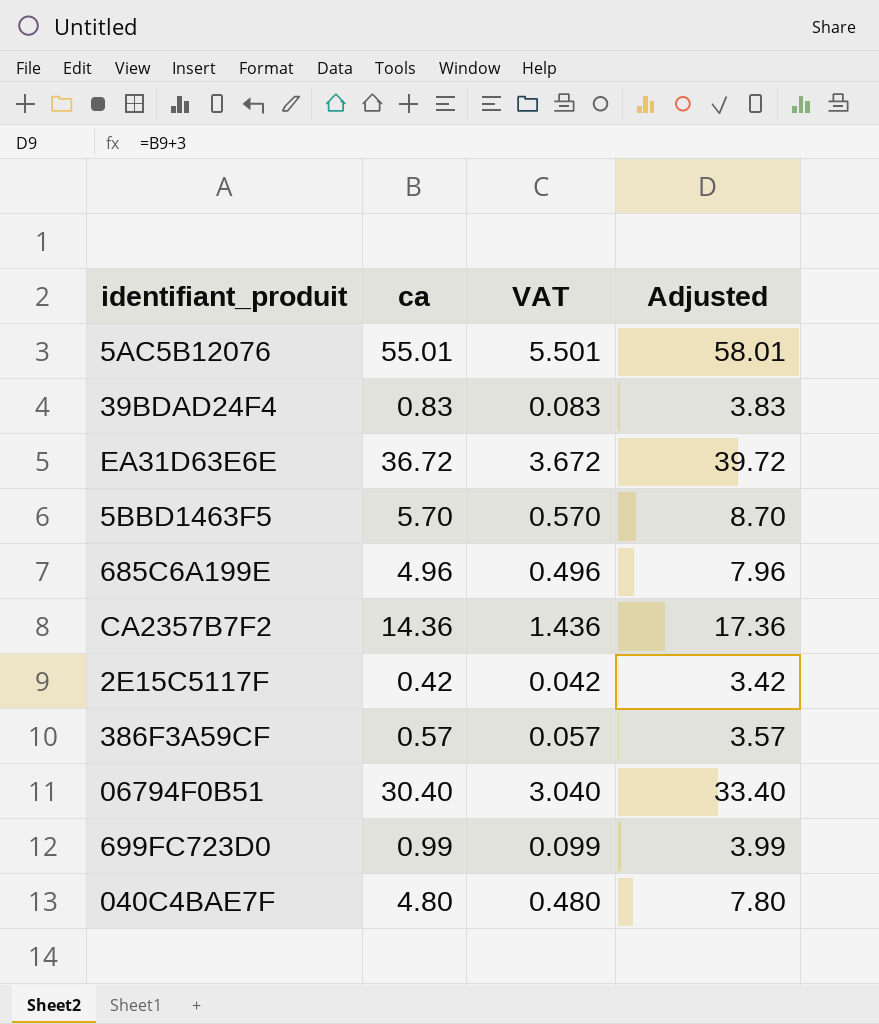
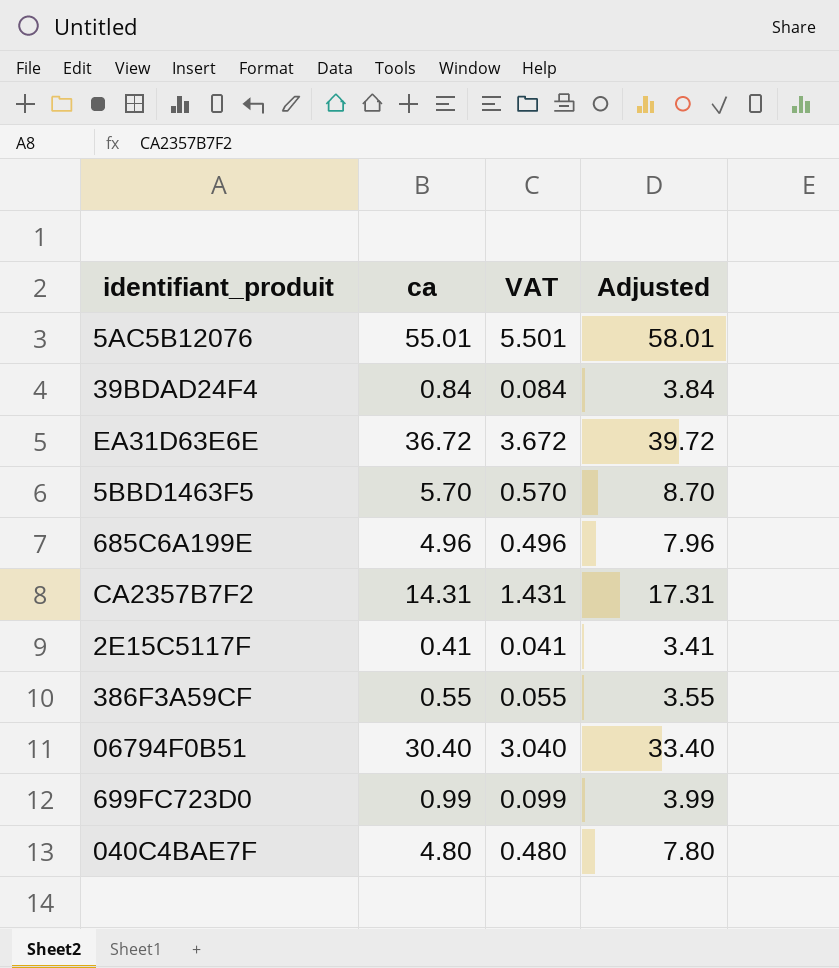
39BDAD24F4 | ca: 0.83 -> 0.84
39BDAD24F4 | VAT: 0.083 -> 0.084
39BDAD24F4 | Adjusted: 3.83 -> 3.84
CA2357B7F2 | ca: 14.36 -> 14.31
CA2357B7F2 | VAT: 1.436 -> 1.431
CA2357B7F2 | Adjusted: 17.36 -> 17.31
2E15C5117F | ca: 0.42 -> 0.41
2E15C5117F | VAT: 0.042 -> 0.041
2E15C5117F | Adjusted: 3.42 -> 3.41
386F3A59CF | ca: 0.57 -> 0.55
386F3A59CF | VAT: 0.057 -> 0.055
386F3A59CF | Adjusted: 3.57 -> 3.55

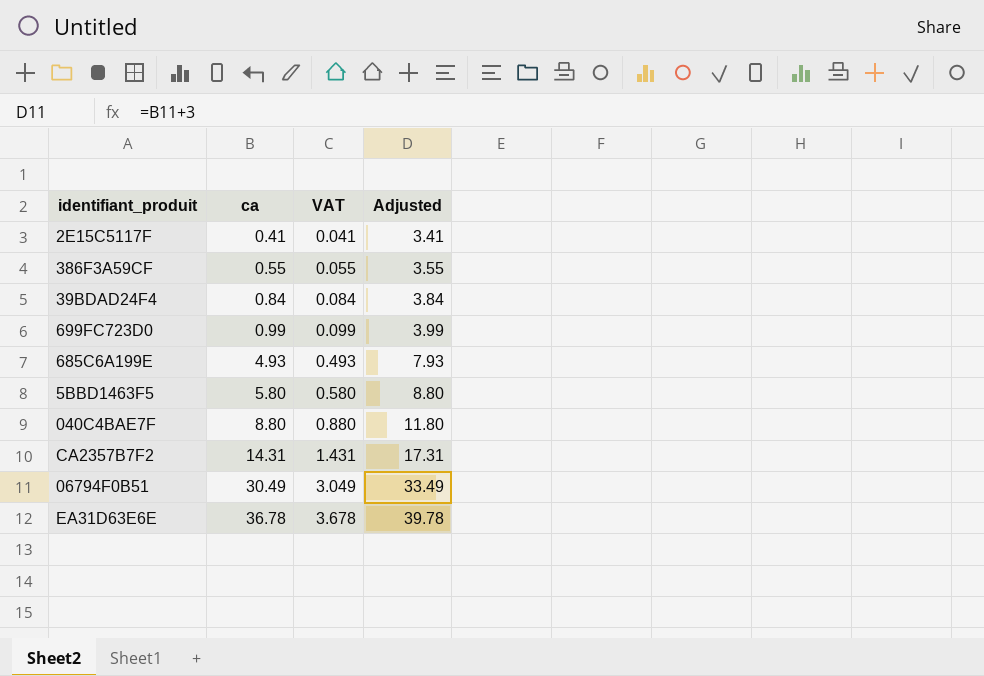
row order: none -> ca ascending
row 5AC5B12076: 55.01 | 5.501 | 58.01 -> none
685C6A199E | ca: 4.96 -> 4.93
685C6A199E | VAT: 0.496 -> 0.493
685C6A199E | Adjusted: 7.96 -> 7.93
5BBD1463F5 | ca: 5.70 -> 5.80
5BBD1463F5 | VAT: 0.570 -> 0.580
5BBD1463F5 | Adjusted: 8.70 -> 8.80
040C4BAE7F | ca: 4.80 -> 8.80
040C4BAE7F | VAT: 0.480 -> 0.880
040C4BAE7F | Adjusted: 7.80 -> 11.80
06794F0B51 | ca: 30.40 -> 30.49
06794F0B51 | VAT: 3.040 -> 3.049
06794F0B51 | Adjusted: 33.40 -> 33.49
EA31D63E6E | ca: 36.72 -> 36.78
EA31D63E6E | VAT: 3.672 -> 3.678
EA31D63E6E | Adjusted: 39.72 -> 39.78

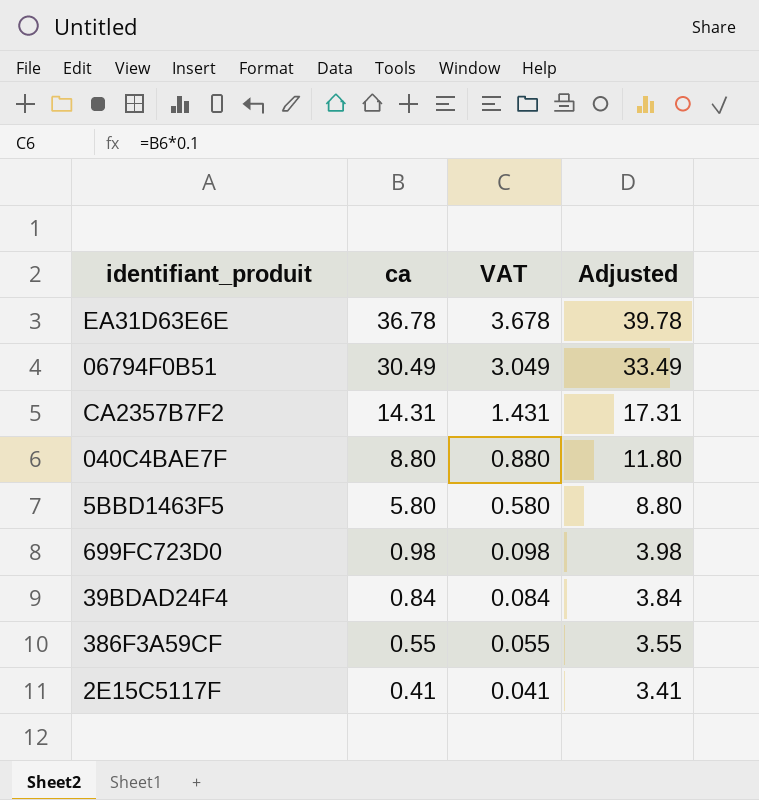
row order: ca ascending -> ca descending
row 685C6A199E: 4.93 | 0.493 | 7.93 -> none
699FC723D0 | ca: 0.99 -> 0.98
699FC723D0 | VAT: 0.099 -> 0.098
699FC723D0 | Adjusted: 3.99 -> 3.98

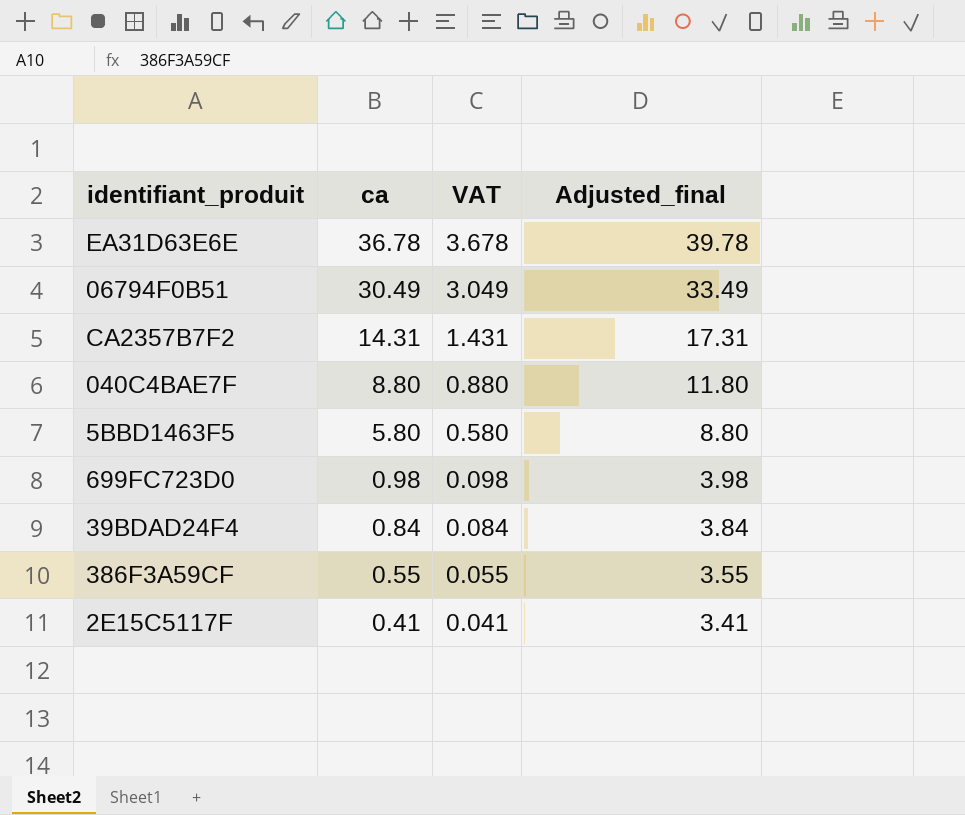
column name: Adjusted -> Adjusted_final

